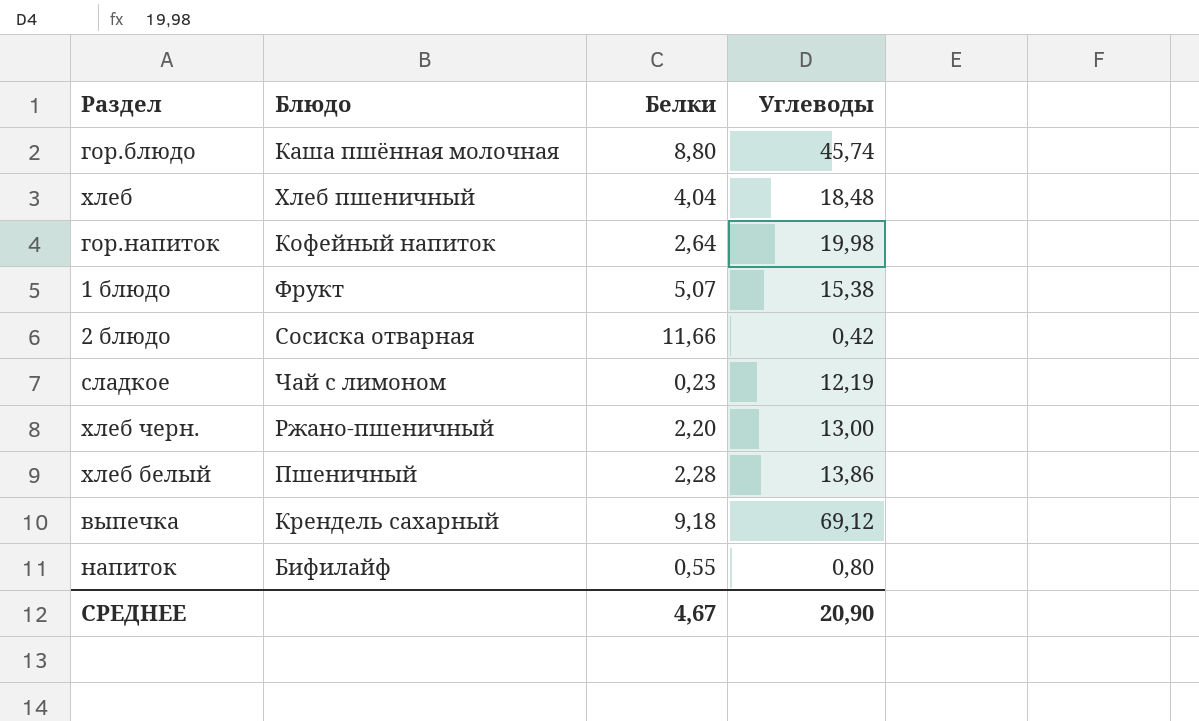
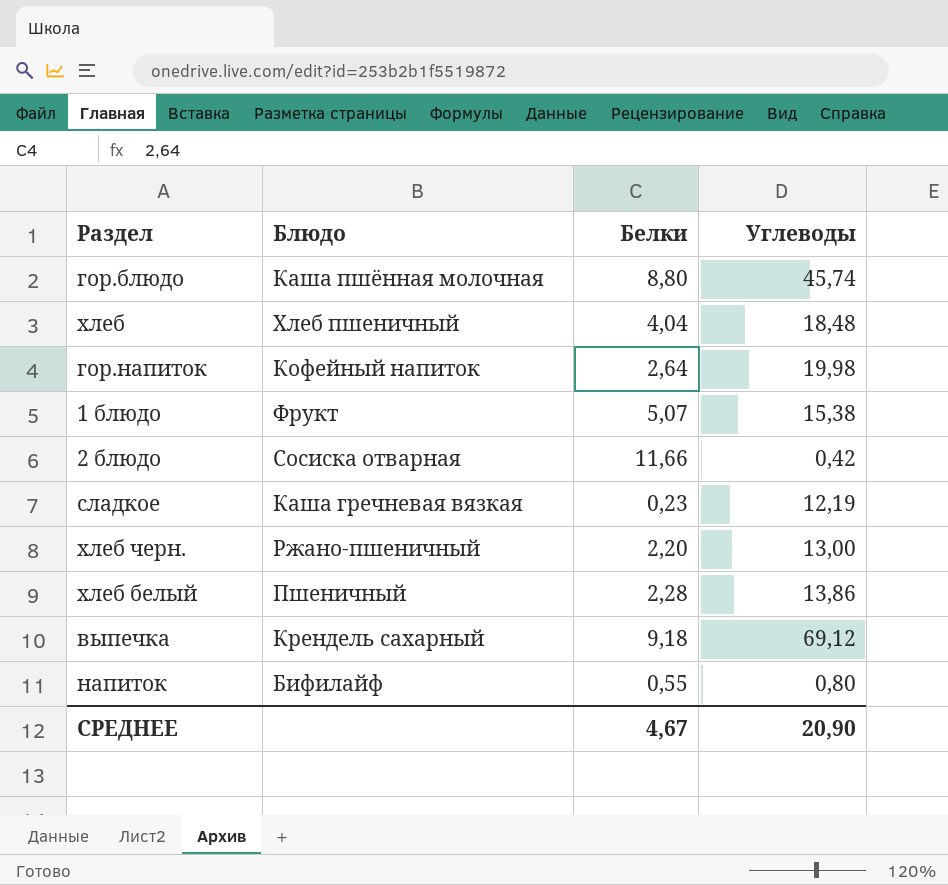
сладкое | Блюдо: Чай с лимоном -> Каша гречневая вязкая

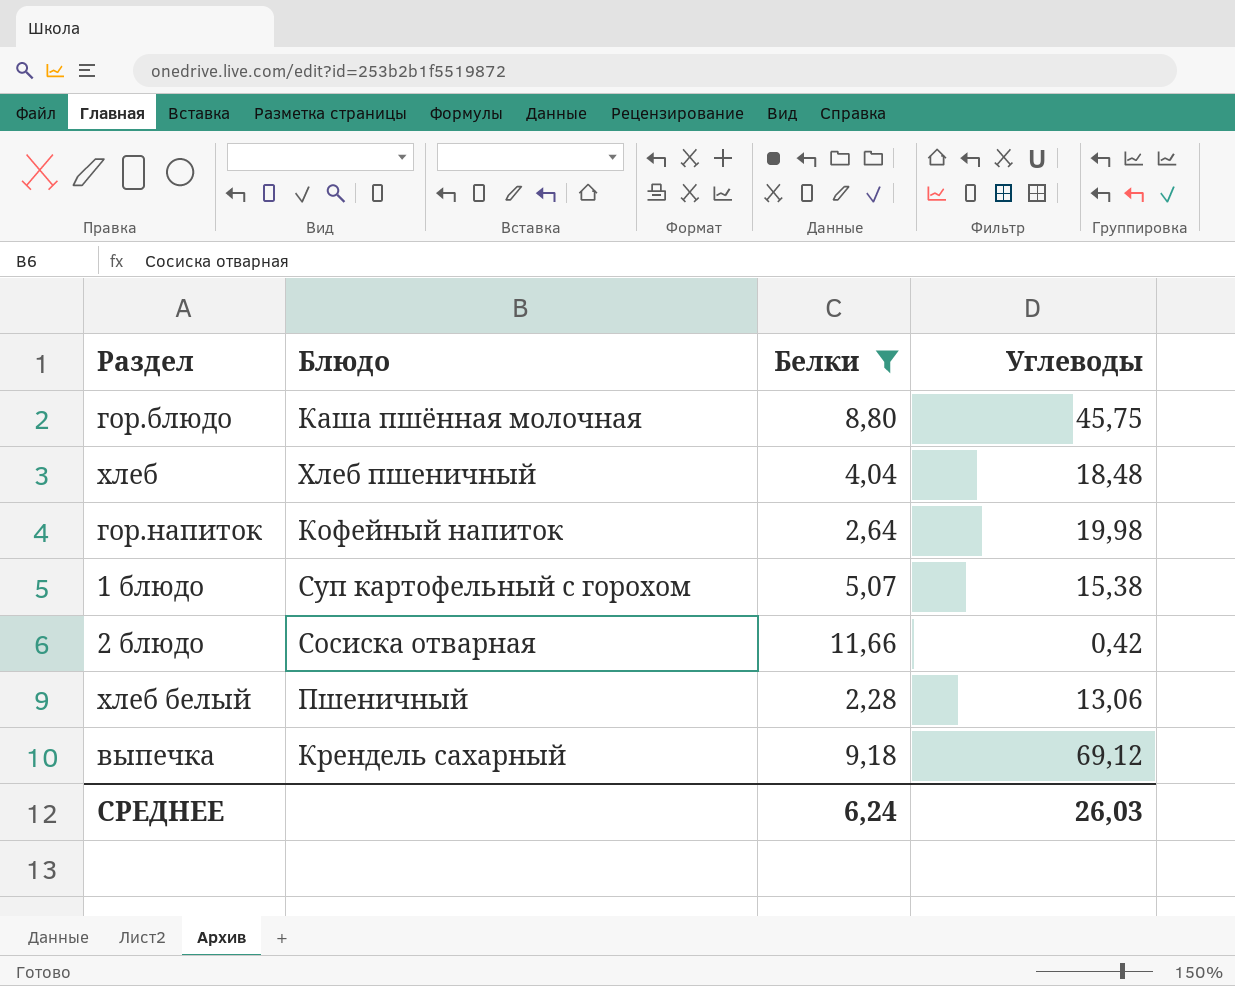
filter: none -> Белки >= 2,28
гор.блюдо | Углеводы: 45,74 -> 45,75
1 блюдо | Блюдо: Фрукт -> Суп картофельный с горохом
хлеб белый | Углеводы: 13,86 -> 13,06
СРЕДНЕЕ | Белки: 4,67 -> 6,24
СРЕДНЕЕ | Углеводы: 20,90 -> 26,03

